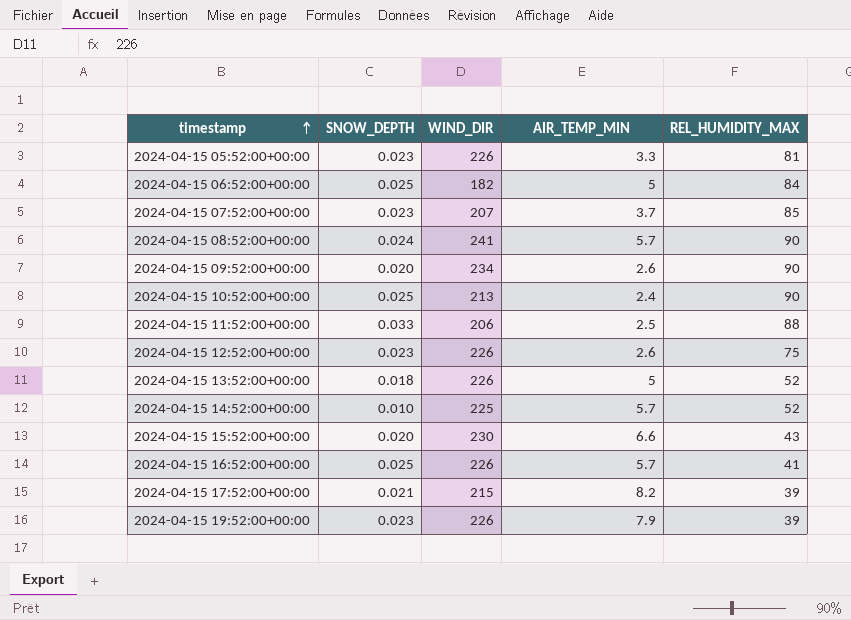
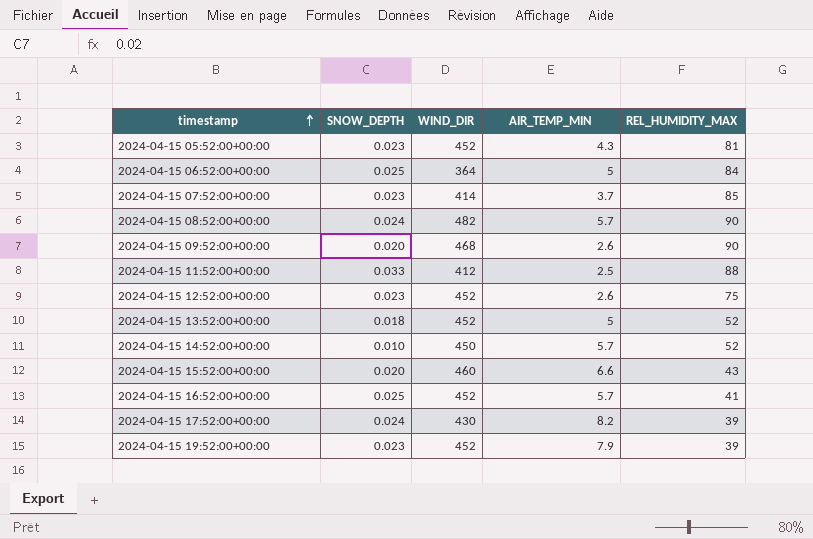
row 2024-04-15 10:52:00+00:00: 0.025 | 213 | 2.4 | 90 -> none
2024-04-15 05:52:00+00:00 | WIND_DIR: 226 -> 452
2024-04-15 05:52:00+00:00 | AIR_TEMP_MIN: 3.3 -> 4.3
2024-04-15 06:52:00+00:00 | WIND_DIR: 182 -> 364
2024-04-15 07:52:00+00:00 | WIND_DIR: 207 -> 414
2024-04-15 08:52:00+00:00 | WIND_DIR: 241 -> 482
2024-04-15 09:52:00+00:00 | WIND_DIR: 234 -> 468
2024-04-15 11:52:00+00:00 | WIND_DIR: 206 -> 412
2024-04-15 12:52:00+00:00 | WIND_DIR: 226 -> 452
2024-04-15 13:52:00+00:00 | WIND_DIR: 226 -> 452
2024-04-15 14:52:00+00:00 | WIND_DIR: 225 -> 450
2024-04-15 15:52:00+00:00 | WIND_DIR: 230 -> 460
2024-04-15 16:52:00+00:00 | WIND_DIR: 226 -> 452
2024-04-15 17:52:00+00:00 | SNOW_DEPTH: 0.021 -> 0.024
2024-04-15 17:52:00+00:00 | WIND_DIR: 215 -> 430
2024-04-15 19:52:00+00:00 | WIND_DIR: 226 -> 452

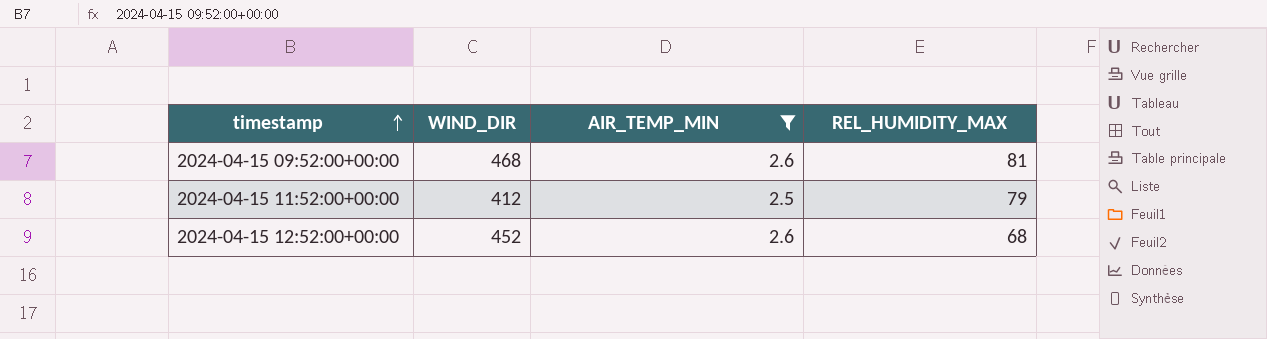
filter: none -> AIR_TEMP_MIN <= 2.6
column SNOW_DEPTH | position: 2 -> none
2024-04-15 09:52:00+00:00 | REL_HUMIDITY_MAX: 90 -> 81
2024-04-15 11:52:00+00:00 | REL_HUMIDITY_MAX: 88 -> 79
2024-04-15 12:52:00+00:00 | REL_HUMIDITY_MAX: 75 -> 68

